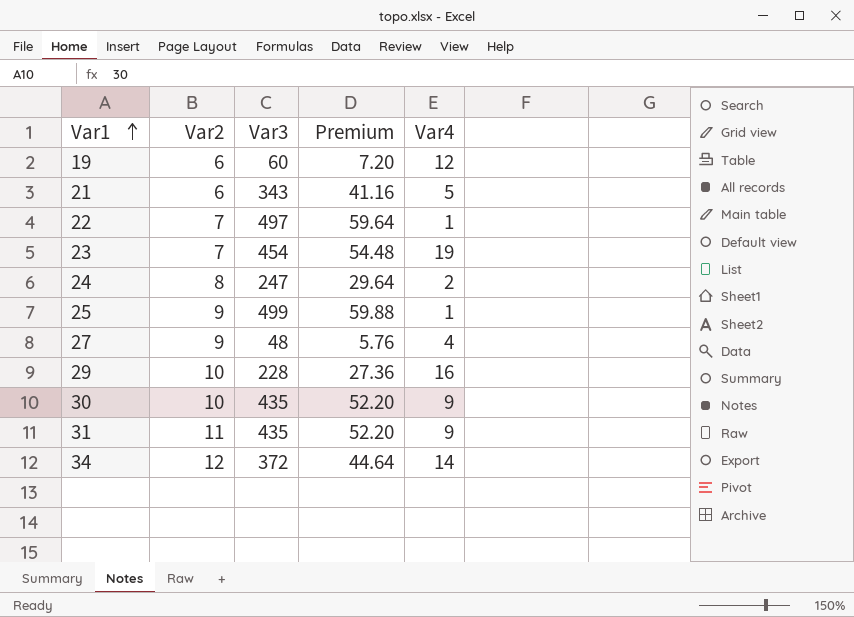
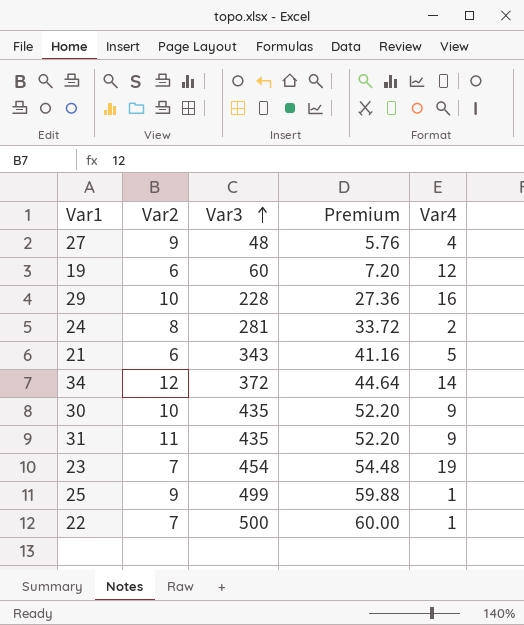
row order: Var1 ascending -> Var3 ascending
24 | Var3: 247 -> 281
24 | Premium: 29.64 -> 33.72
22 | Var3: 497 -> 500
22 | Premium: 59.64 -> 60.00

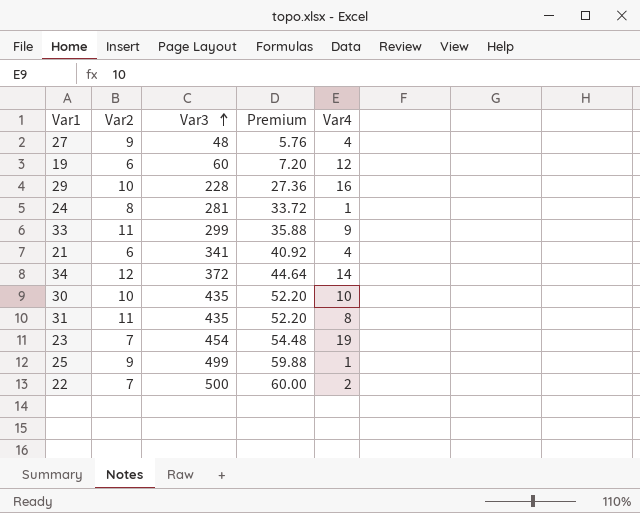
24 | Var4: 2 -> 1
row 33: none -> 11 | 299 | 35.88 | 9
21 | Var3: 343 -> 341
21 | Premium: 41.16 -> 40.92
21 | Var4: 5 -> 4
30 | Var4: 9 -> 10
31 | Var4: 9 -> 8
22 | Var4: 1 -> 2

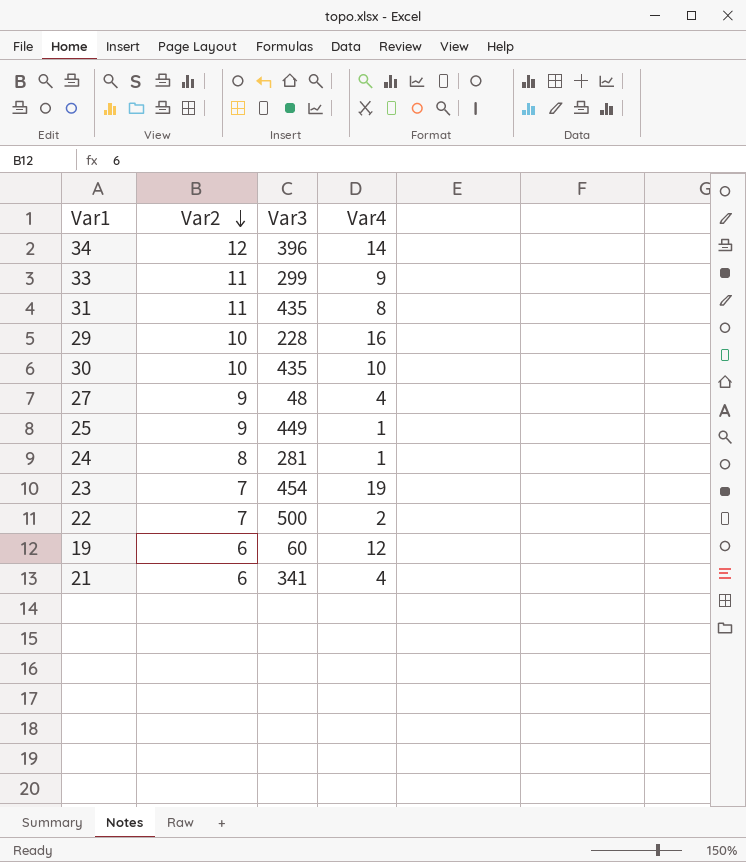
row order: Var3 ascending -> Var2 descending
column Premium | formula: [Var3] * 0.12 -> none
34 | Var3: 372 -> 396
25 | Var3: 499 -> 449

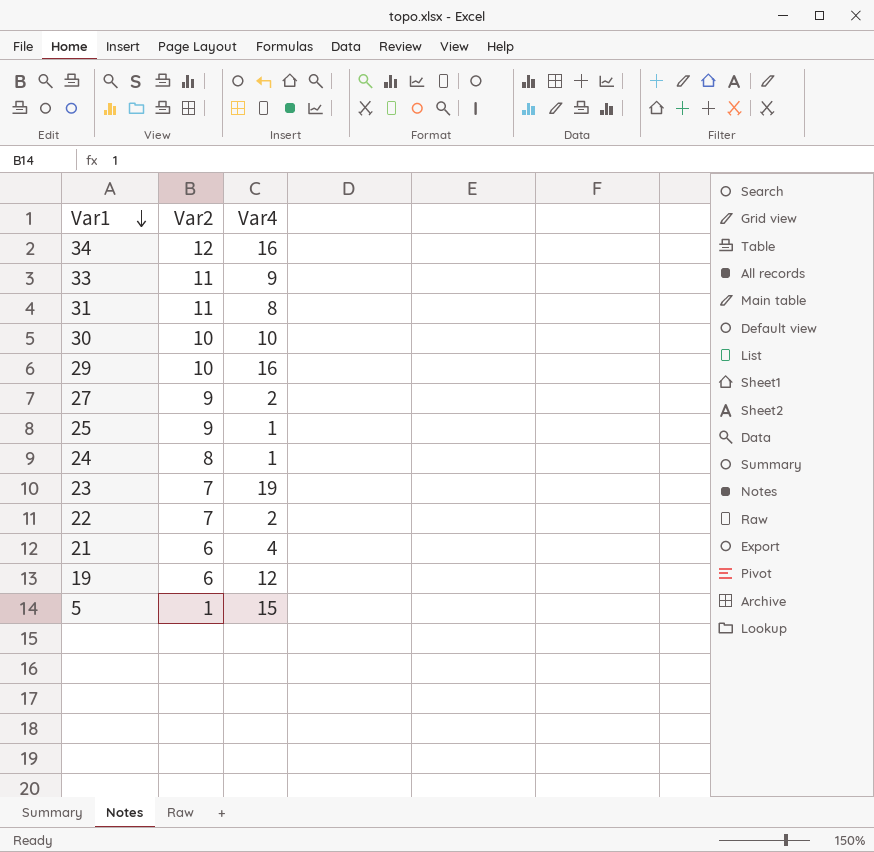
row order: Var2 descending -> Var1 descending
column Var3 | position: 3 -> none
34 | Var4: 14 -> 16
27 | Var4: 4 -> 2
row 5: none -> 1 | 15

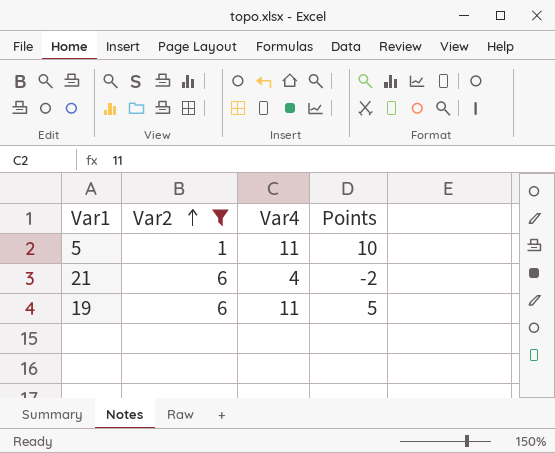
filter: none -> Var2 <= 6
row order: Var1 descending -> Var2 ascending
column Points | formula: none -> [Var4] - [Var2]
5 | Var4: 15 -> 11
19 | Var4: 12 -> 11

